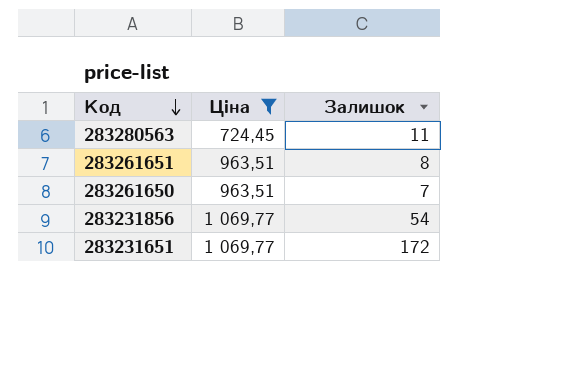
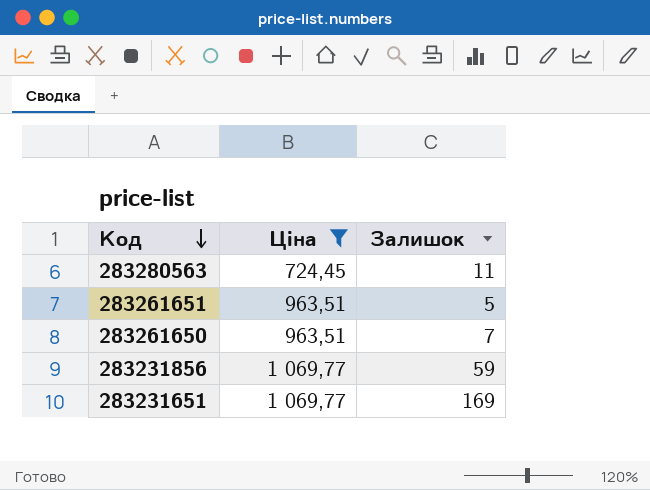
283261651 | Залишок: 8 -> 5
283231856 | Залишок: 54 -> 59
283231651 | Залишок: 172 -> 169

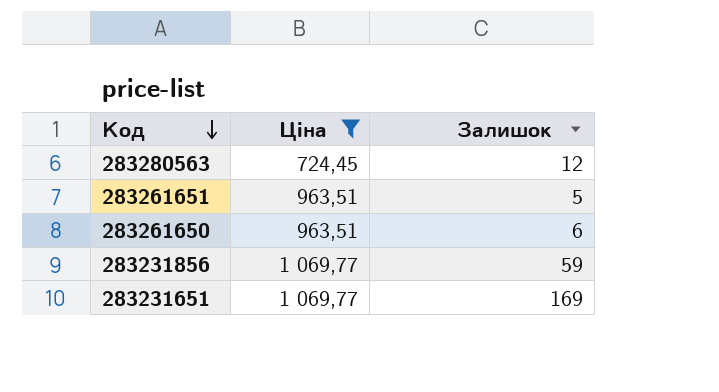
283280563 | Залишок: 11 -> 12
283261650 | Залишок: 7 -> 6

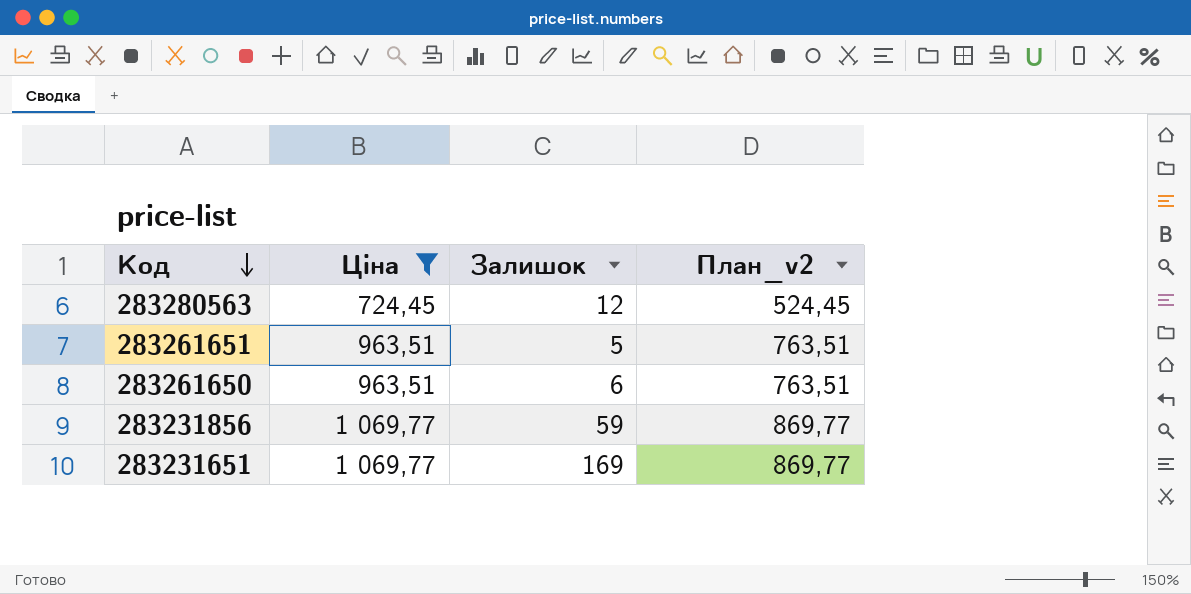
column План_v2 | formula: none -> [Ціна] - 200

